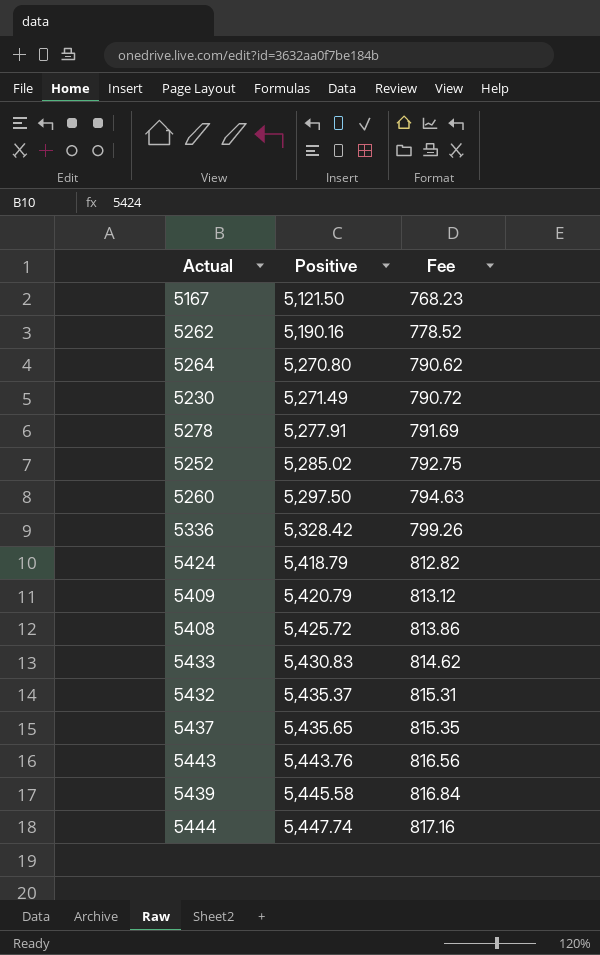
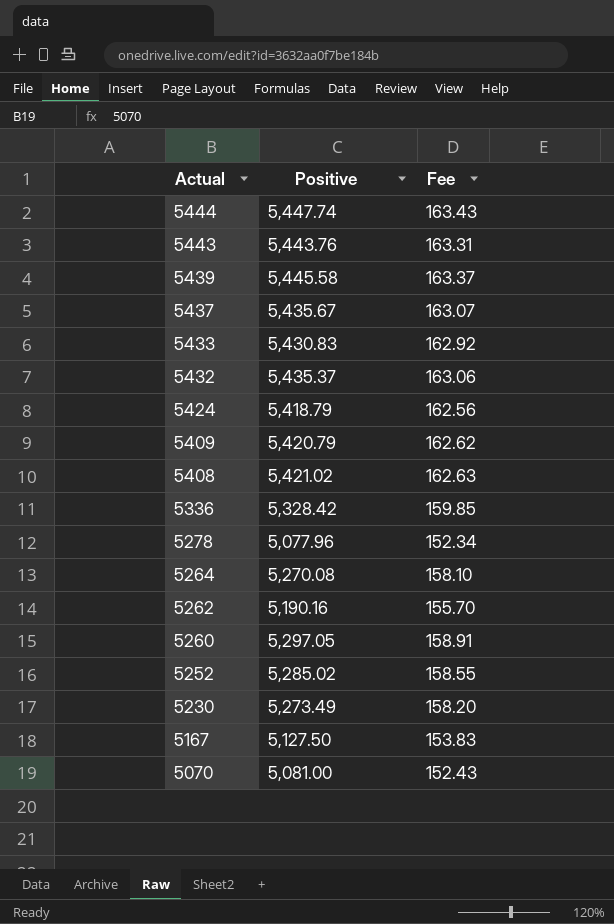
row order: Positive ascending -> Actual descending
column Fee | formula: [Positive] * 0.15 -> [Positive] * 0.03
5437 | Positive: 5,435.65 -> 5,435.67
5408 | Positive: 5,425.72 -> 5,421.02
5278 | Positive: 5,277.91 -> 5,077.96
5264 | Positive: 5,270.80 -> 5,270.08
5260 | Positive: 5,297.50 -> 5,297.05
5230 | Positive: 5,271.49 -> 5,273.49
5167 | Positive: 5,121.50 -> 5,127.50
row 5070: none -> 5,081.00 | 152.43

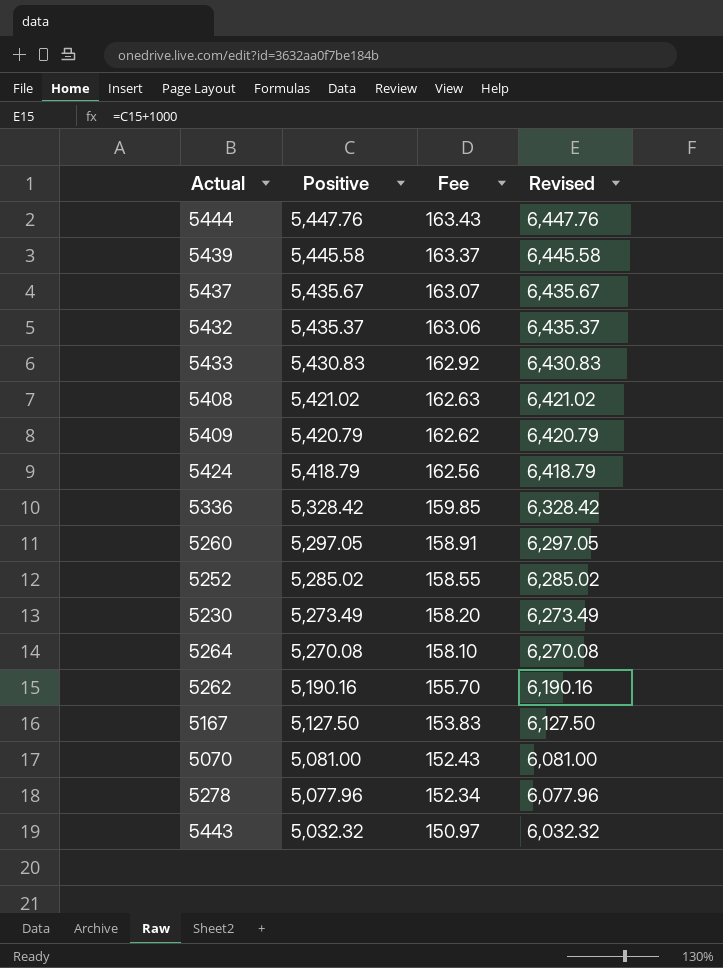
row order: Actual descending -> Positive descending
column Revised | formula: none -> [Positive] + 1000
5444 | Positive: 5,447.74 -> 5,447.76
5443 | Positive: 5,443.76 -> 5,032.32
5443 | Fee: 163.31 -> 150.97

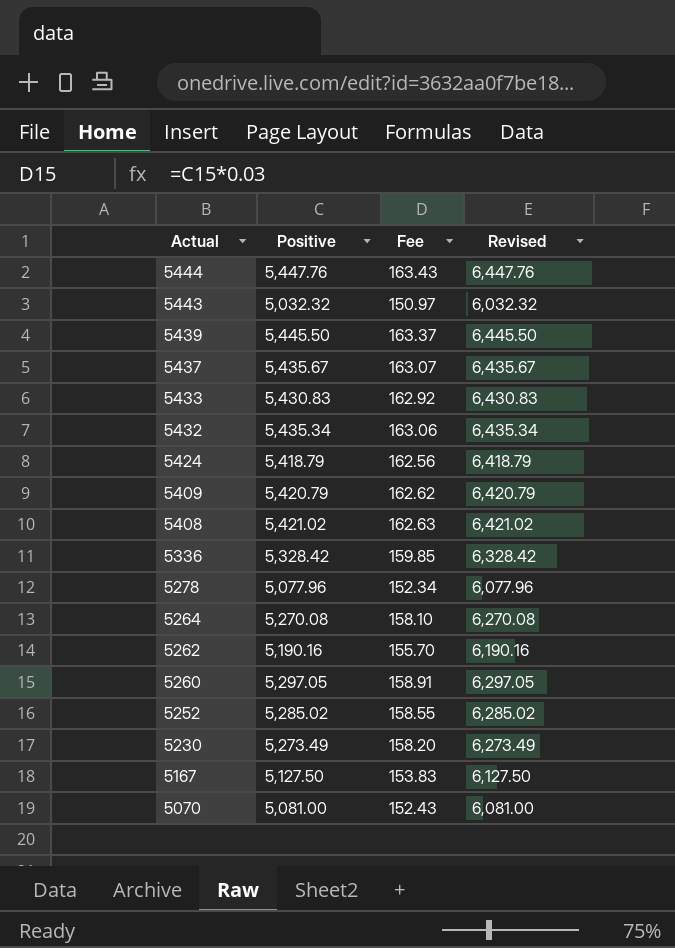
row order: Positive descending -> Actual descending
5439 | Positive: 5,445.58 -> 5,445.50
5439 | Revised: 6,445.58 -> 6,445.50
5432 | Positive: 5,435.37 -> 5,435.34
5432 | Revised: 6,435.37 -> 6,435.34

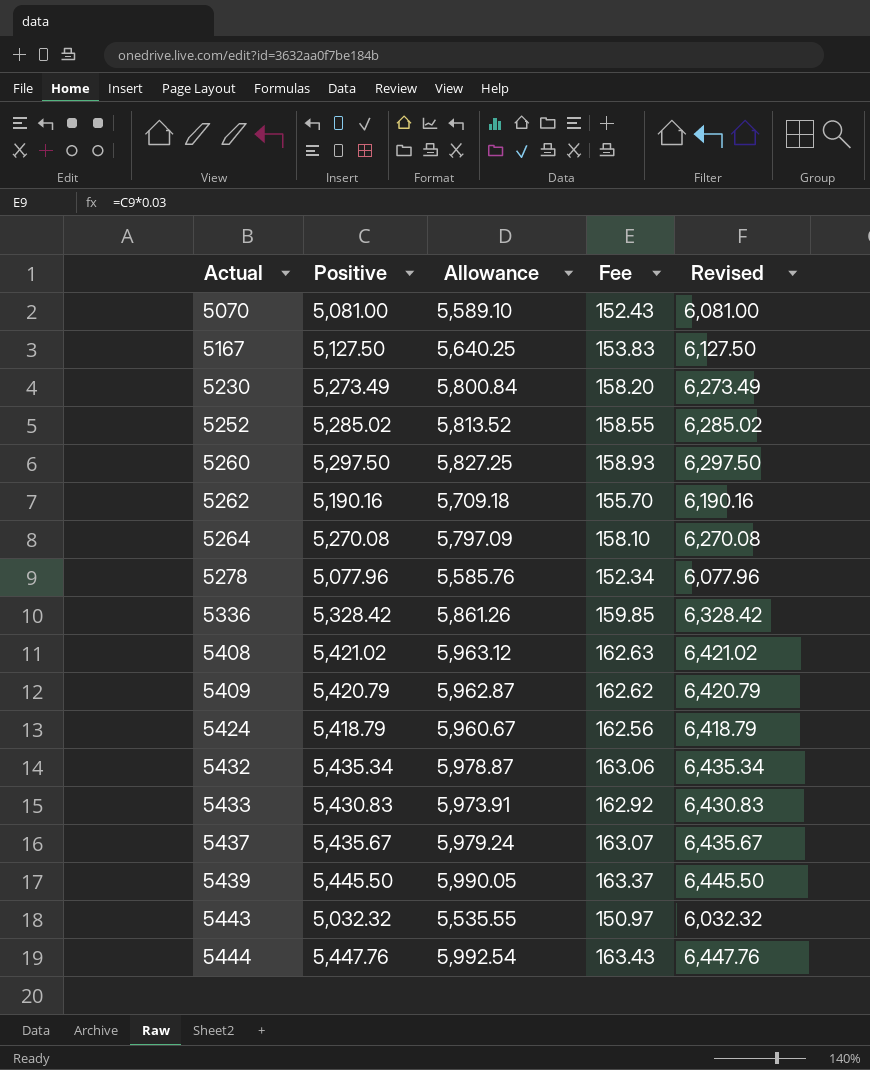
row order: Actual descending -> Actual ascending
column Allowance | formula: none -> [Positive] * 1.1
5260 | Positive: 5,297.05 -> 5,297.50
5260 | Fee: 158.91 -> 158.93
5260 | Revised: 6,297.05 -> 6,297.50

